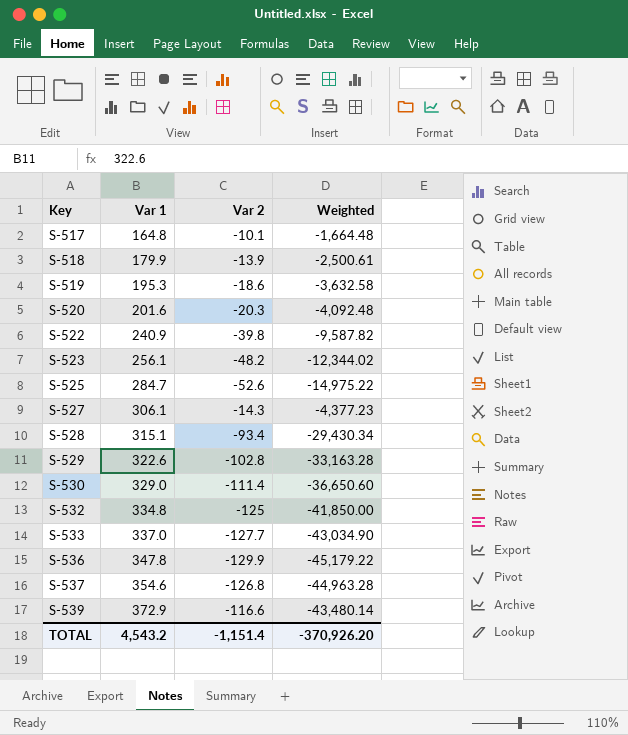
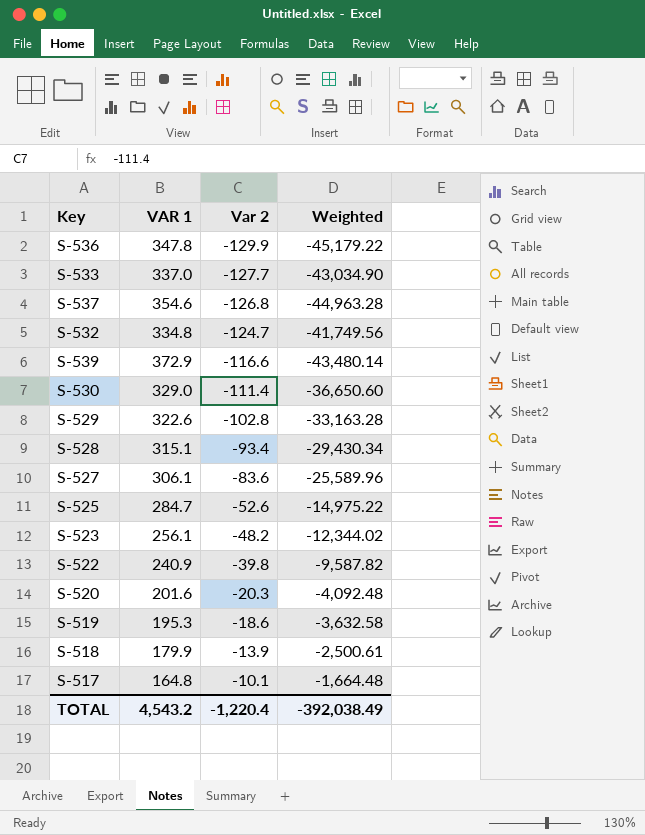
row order: Key ascending -> Var 2 ascending
column name: Var 1 -> VAR 1
S-532 | Var 2: -125 -> -124.7
S-532 | Weighted: -41,850.00 -> -41,749.56
S-527 | Var 2: -14.3 -> -83.6
S-527 | Weighted: -4,377.23 -> -25,589.96
TOTAL | Var 2: -1,151.4 -> -1,220.4
TOTAL | Weighted: -370,926.20 -> -392,038.49

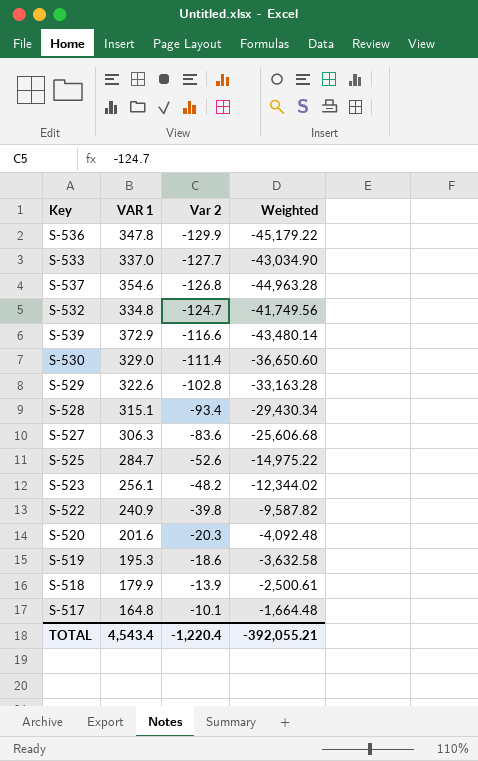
S-527 | VAR 1: 306.1 -> 306.3
S-527 | Weighted: -25,589.96 -> -25,606.68
TOTAL | VAR 1: 4,543.2 -> 4,543.4
TOTAL | Weighted: -392,038.49 -> -392,055.21

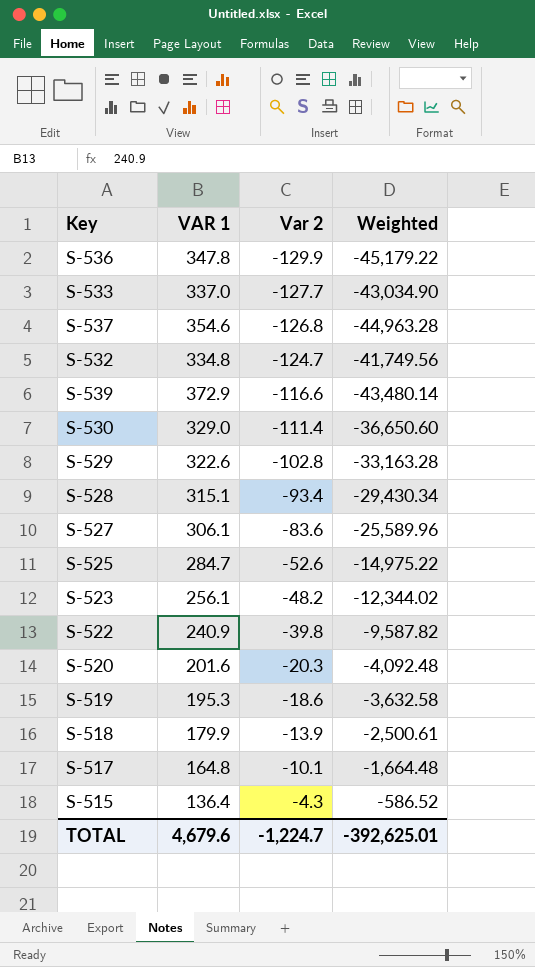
S-527 | VAR 1: 306.3 -> 306.1
S-527 | Weighted: -25,606.68 -> -25,589.96
row S-515: none -> 136.4 | -4.3 | -586.52
TOTAL | VAR 1: 4,543.4 -> 4,679.6
TOTAL | Var 2: -1,220.4 -> -1,224.7
TOTAL | Weighted: -392,055.21 -> -392,625.01

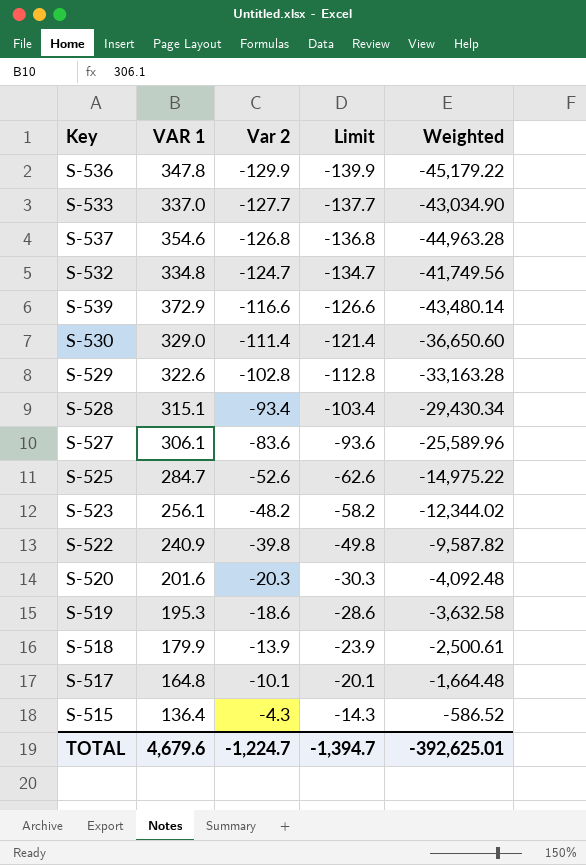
column Limit | formula: none -> [Var 2] - 10

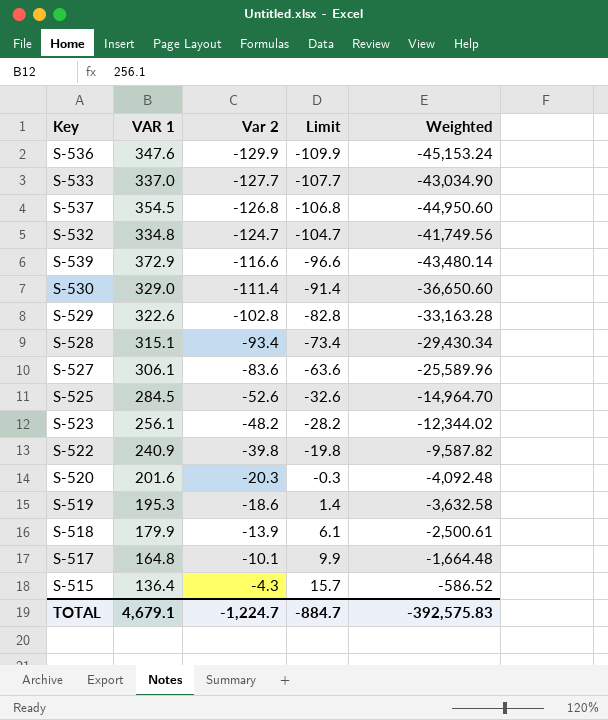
column Limit | formula: [Var 2] - 10 -> [Var 2] + 20
S-536 | VAR 1: 347.8 -> 347.6
S-536 | Weighted: -45,179.22 -> -45,153.24
S-537 | VAR 1: 354.6 -> 354.5
S-537 | Weighted: -44,963.28 -> -44,950.60
S-525 | VAR 1: 284.7 -> 284.5
S-525 | Weighted: -14,975.22 -> -14,964.70
TOTAL | VAR 1: 4,679.6 -> 4,679.1
TOTAL | Limit: -1,394.7 -> -884.7
TOTAL | Weighted: -392,625.01 -> -392,575.83

